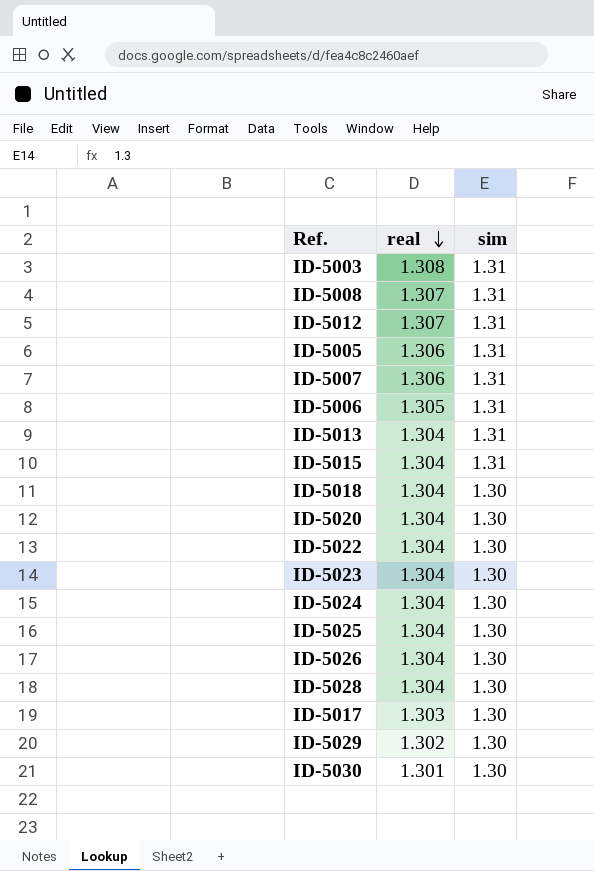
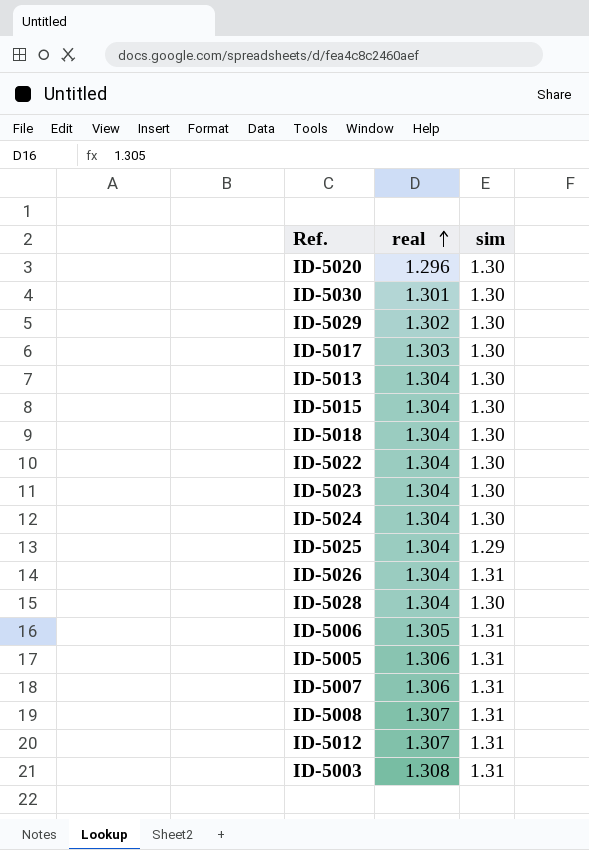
row order: real descending -> real ascending
ID-5020 | real: 1.304 -> 1.296
ID-5013 | sim: 1.31 -> 1.30
ID-5015 | sim: 1.31 -> 1.30
ID-5025 | sim: 1.30 -> 1.29
ID-5026 | sim: 1.30 -> 1.31

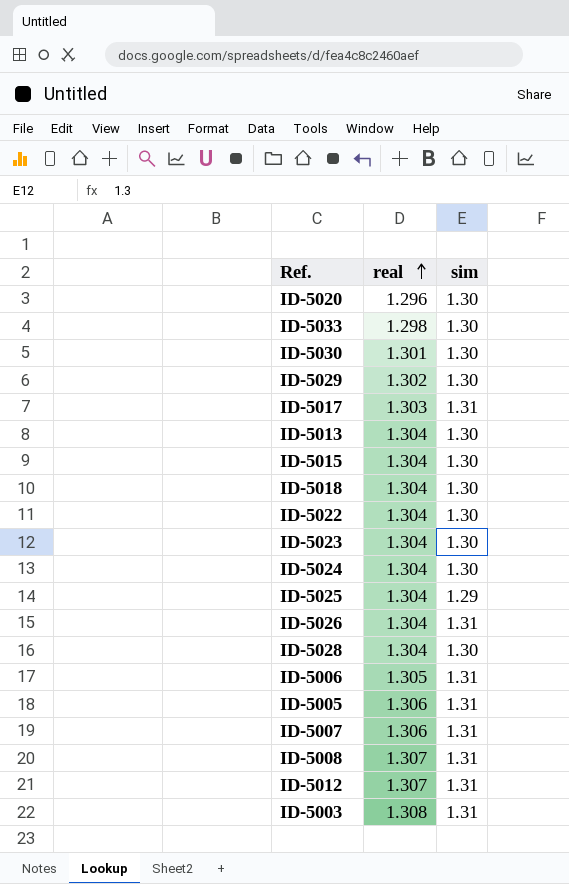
row ID-5033: none -> 1.298 | 1.30
ID-5017 | sim: 1.30 -> 1.31

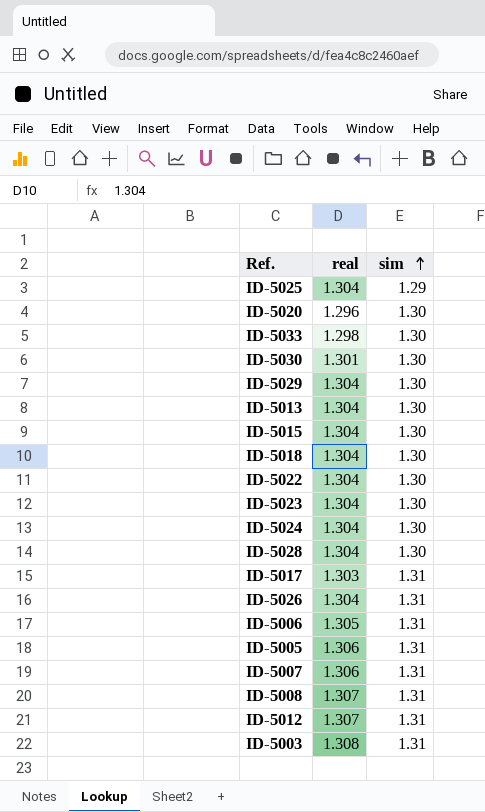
row order: real ascending -> sim ascending
ID-5029 | real: 1.302 -> 1.304

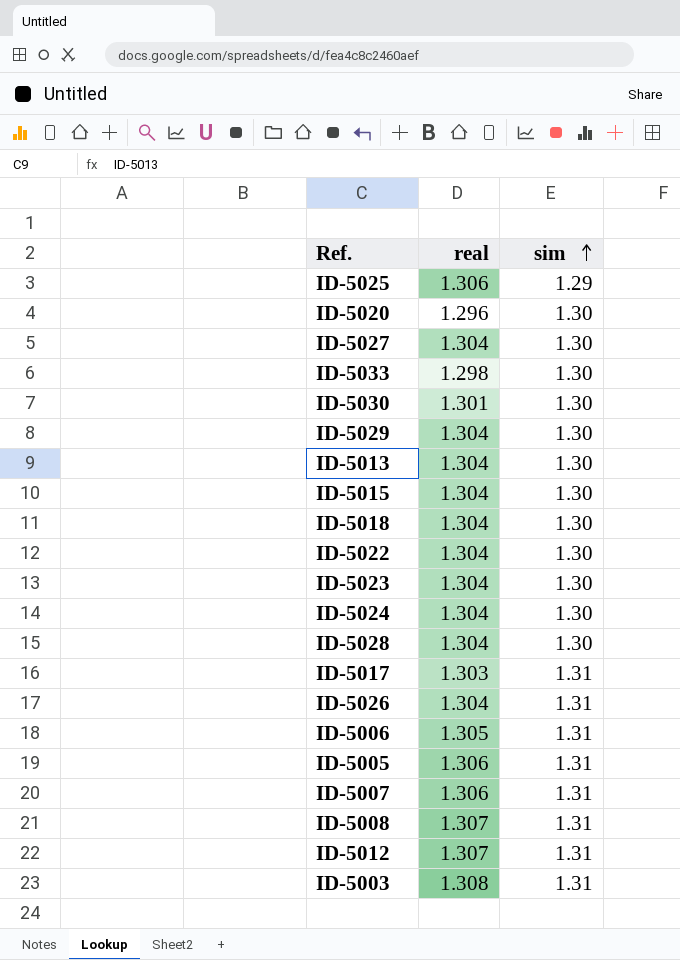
ID-5025 | real: 1.304 -> 1.306
row ID-5027: none -> 1.304 | 1.30

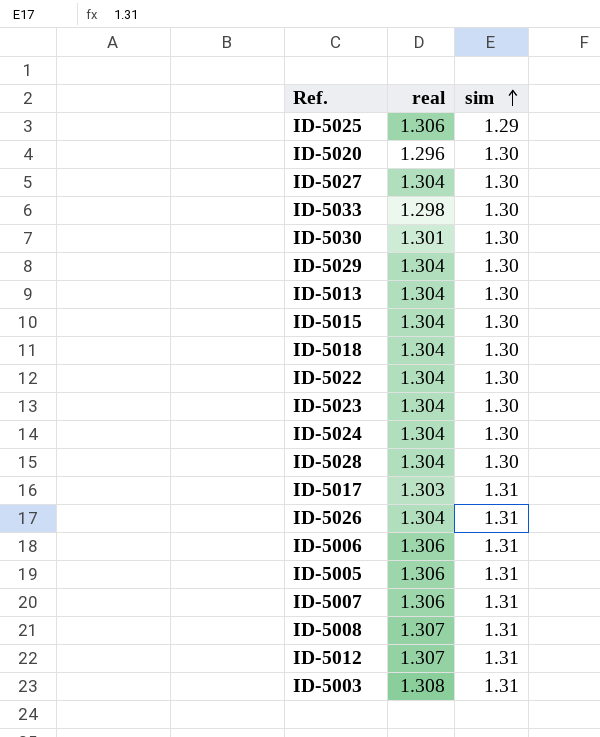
ID-5006 | real: 1.305 -> 1.306

